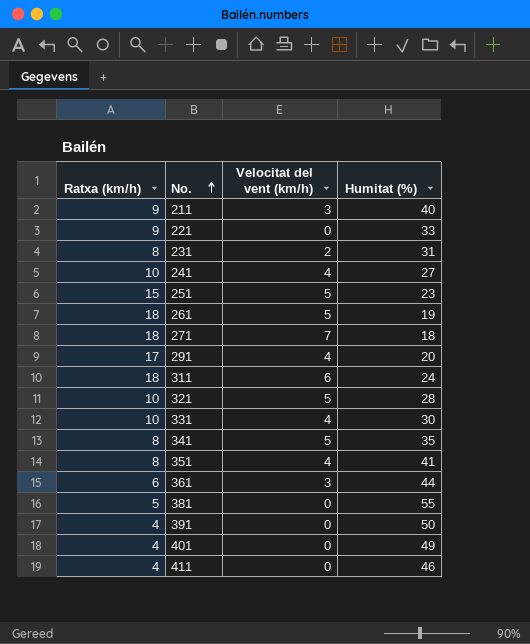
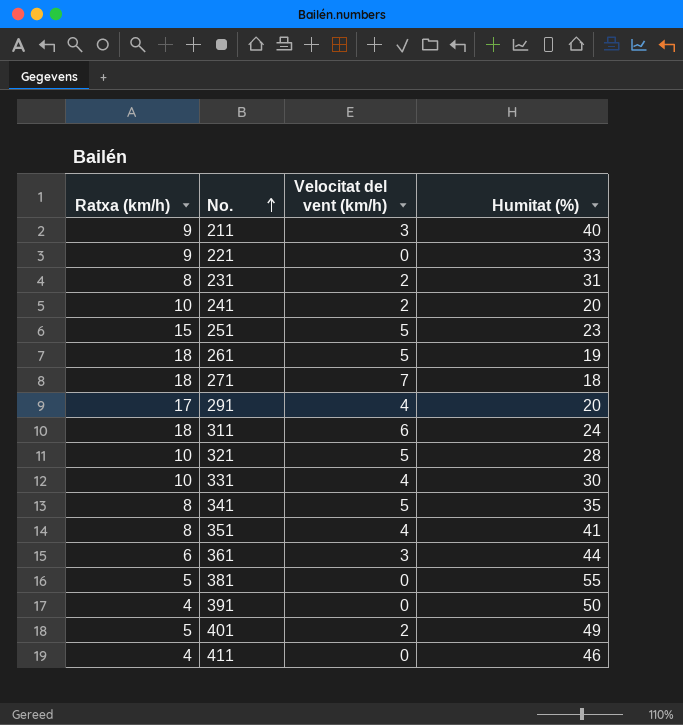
241 | Velocitat del vent (km/h): 4 -> 2
241 | Humitat (%): 27 -> 20
401 | Ratxa (km/h): 4 -> 5
401 | Velocitat del vent (km/h): 0 -> 2

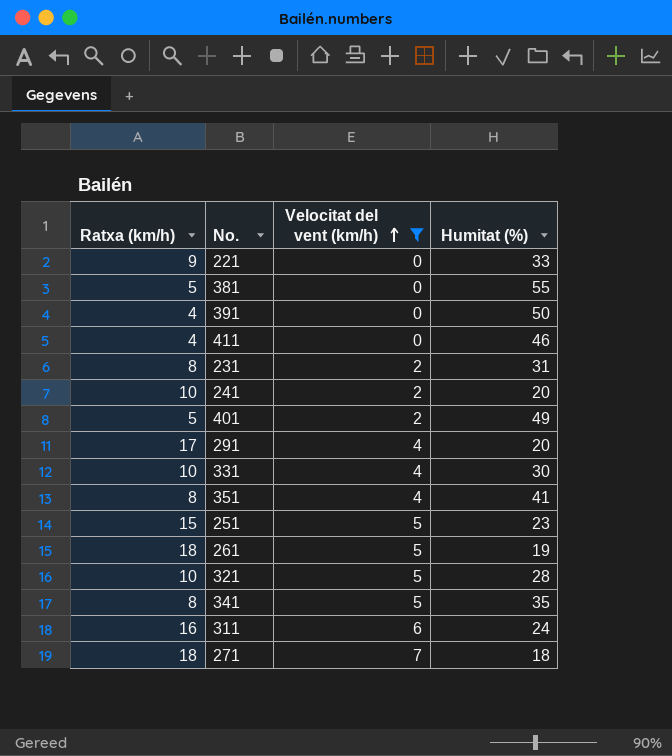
filter: none -> Velocitat del vent (km/h) != 3
row order: No. ascending -> Velocitat del vent (km/h) ascending
311 | Ratxa (km/h): 18 -> 16

